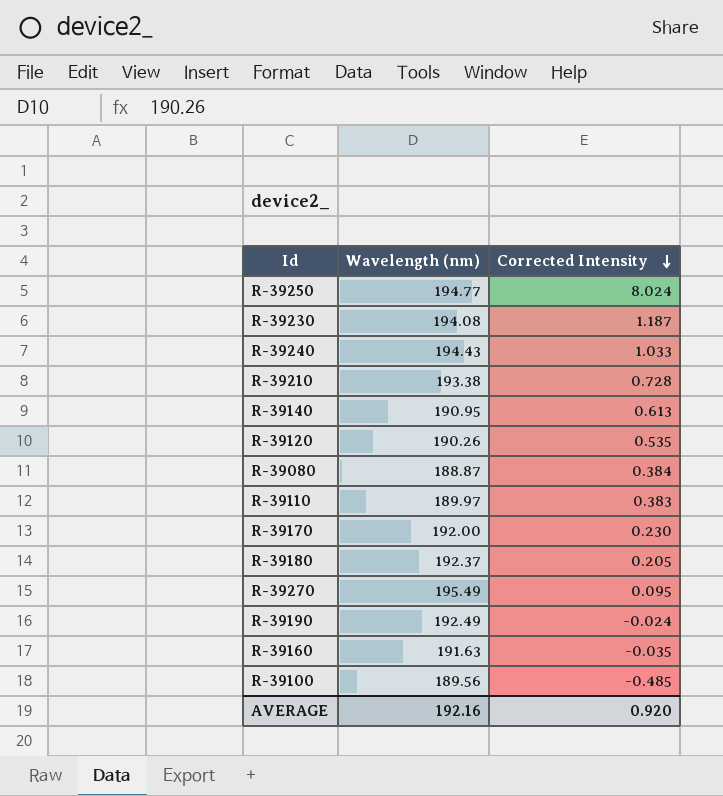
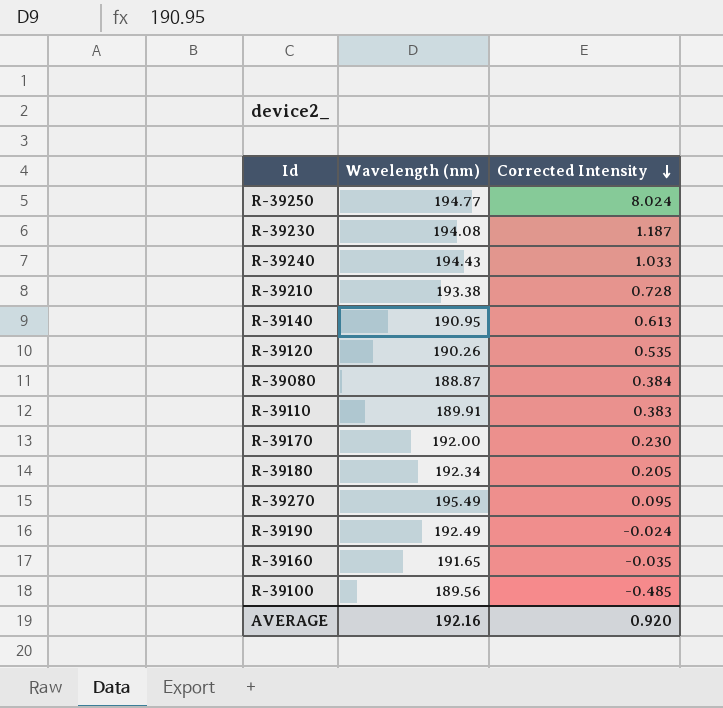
R-39110 | Wavelength (nm): 189.97 -> 189.91
R-39180 | Wavelength (nm): 192.37 -> 192.34
R-39160 | Wavelength (nm): 191.63 -> 191.65

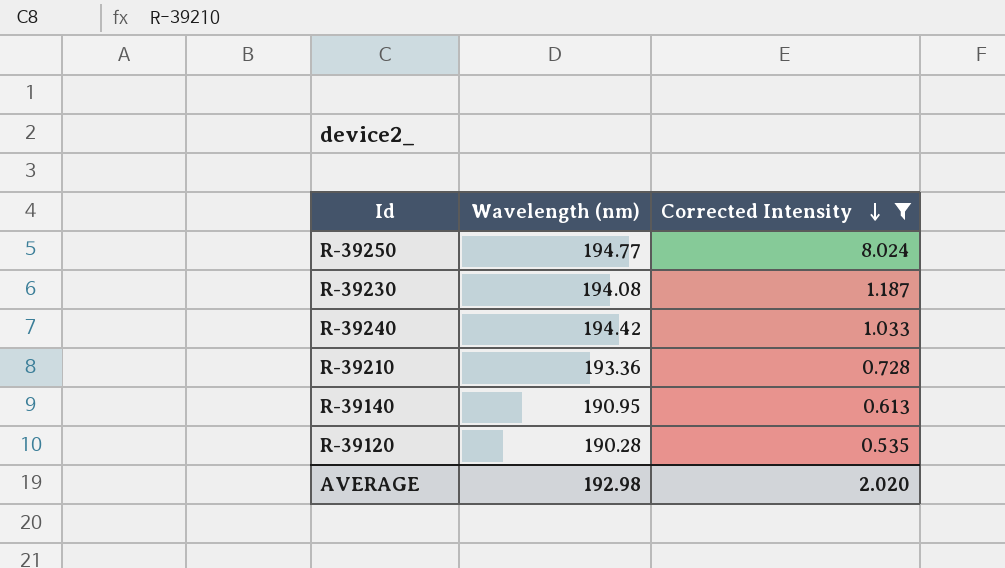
filter: none -> Corrected Intensity >= 0.535
R-39240 | Wavelength (nm): 194.43 -> 194.42
R-39210 | Wavelength (nm): 193.38 -> 193.36
R-39120 | Wavelength (nm): 190.26 -> 190.28
AVERAGE | Wavelength (nm): 192.16 -> 192.98
AVERAGE | Corrected Intensity: 0.920 -> 2.020

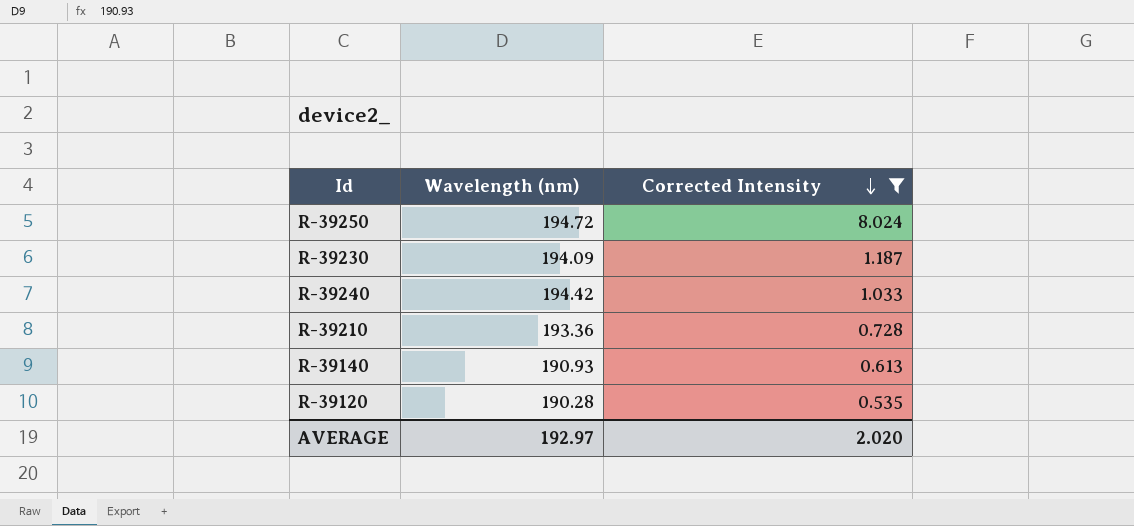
R-39250 | Wavelength (nm): 194.77 -> 194.72
R-39230 | Wavelength (nm): 194.08 -> 194.09
R-39140 | Wavelength (nm): 190.95 -> 190.93
AVERAGE | Wavelength (nm): 192.98 -> 192.97

